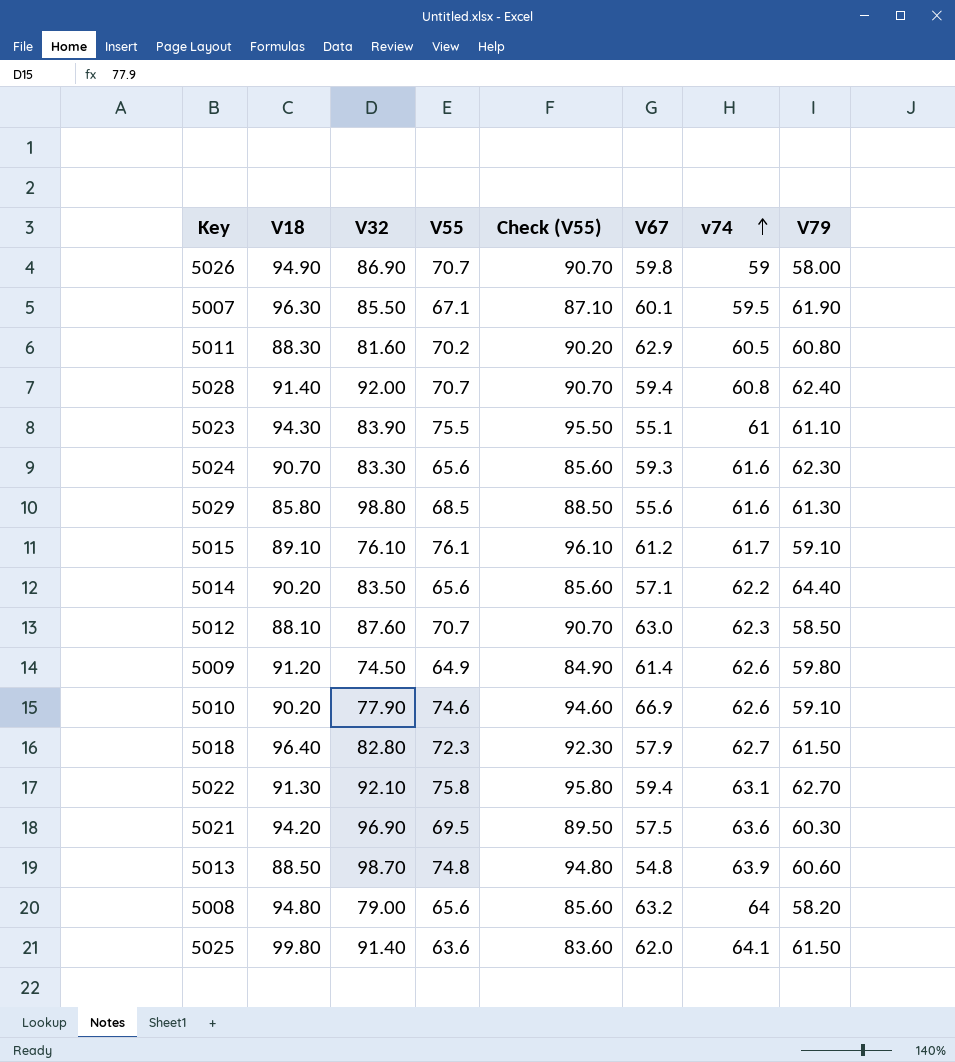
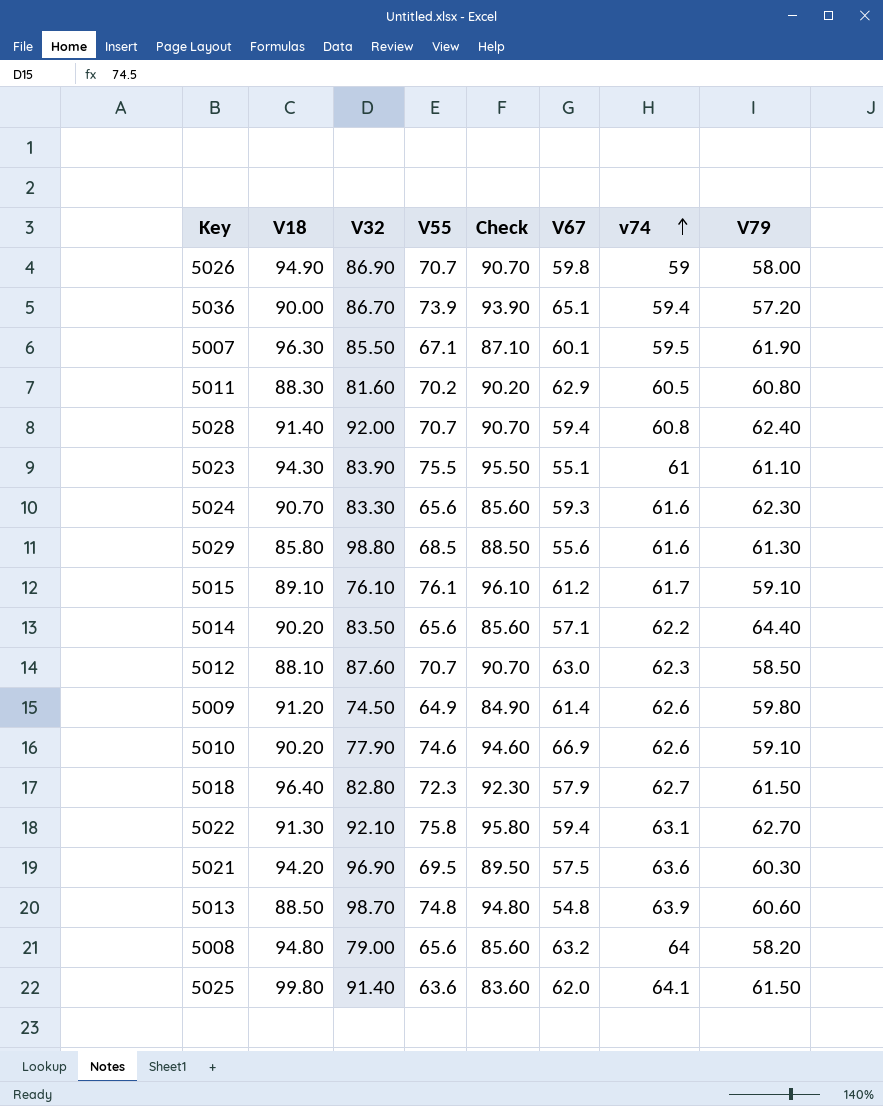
column name: Check (V55) -> Check
row 5036: none -> 90.00 | 86.70 | 73.9 | 93.90 | 65.1 | 59.4 | 57.20

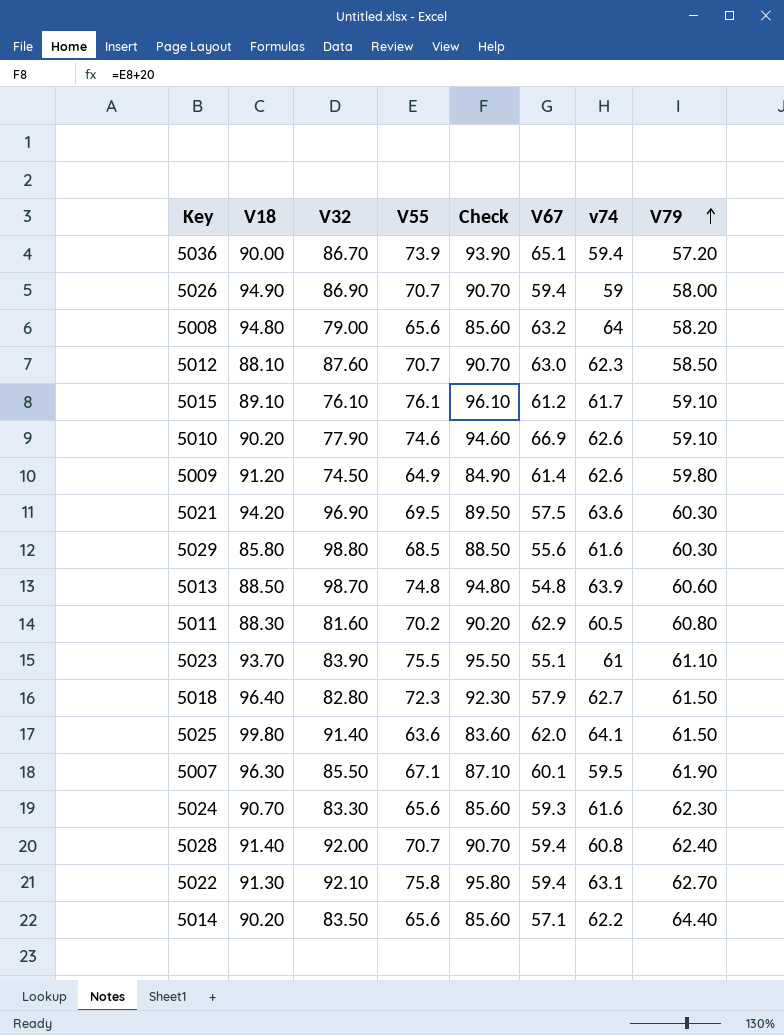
row order: v74 ascending -> V79 ascending
5026 | V67: 59.8 -> 59.4
5029 | V79: 61.30 -> 60.30
5023 | V18: 94.30 -> 93.70

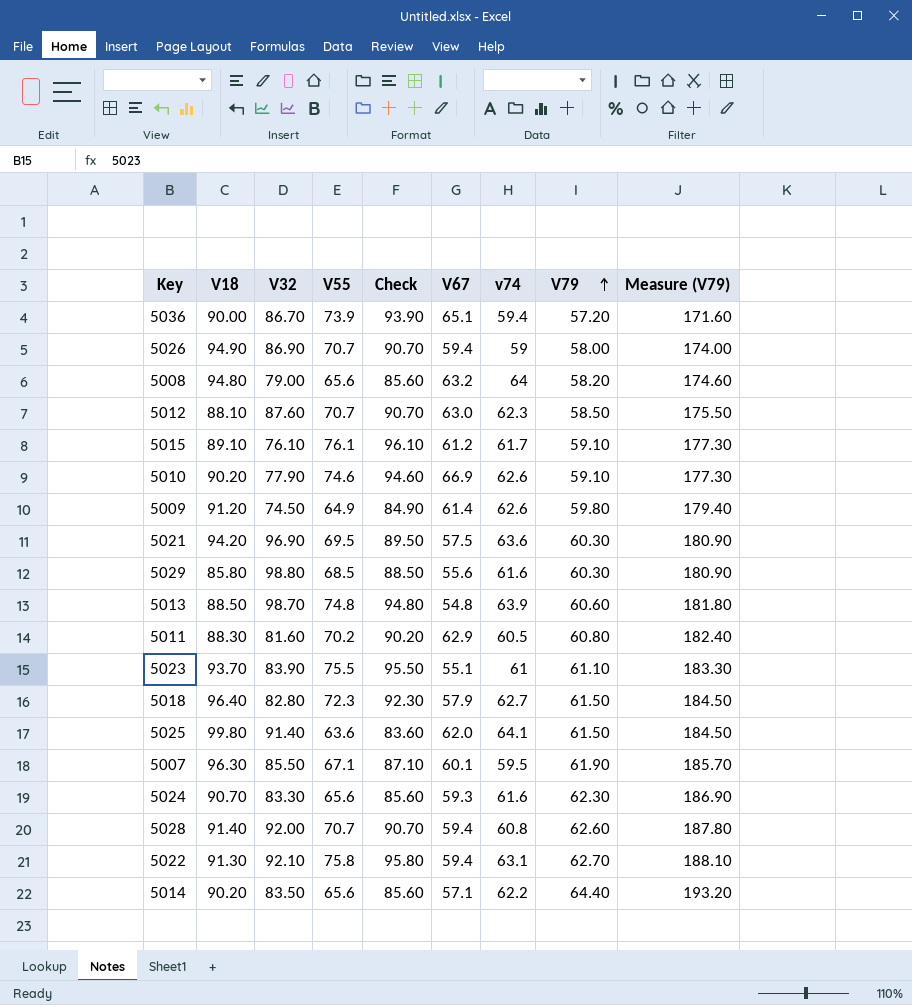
column Measure (V79) | formula: none -> [V79] * 3
5028 | V79: 62.40 -> 62.60

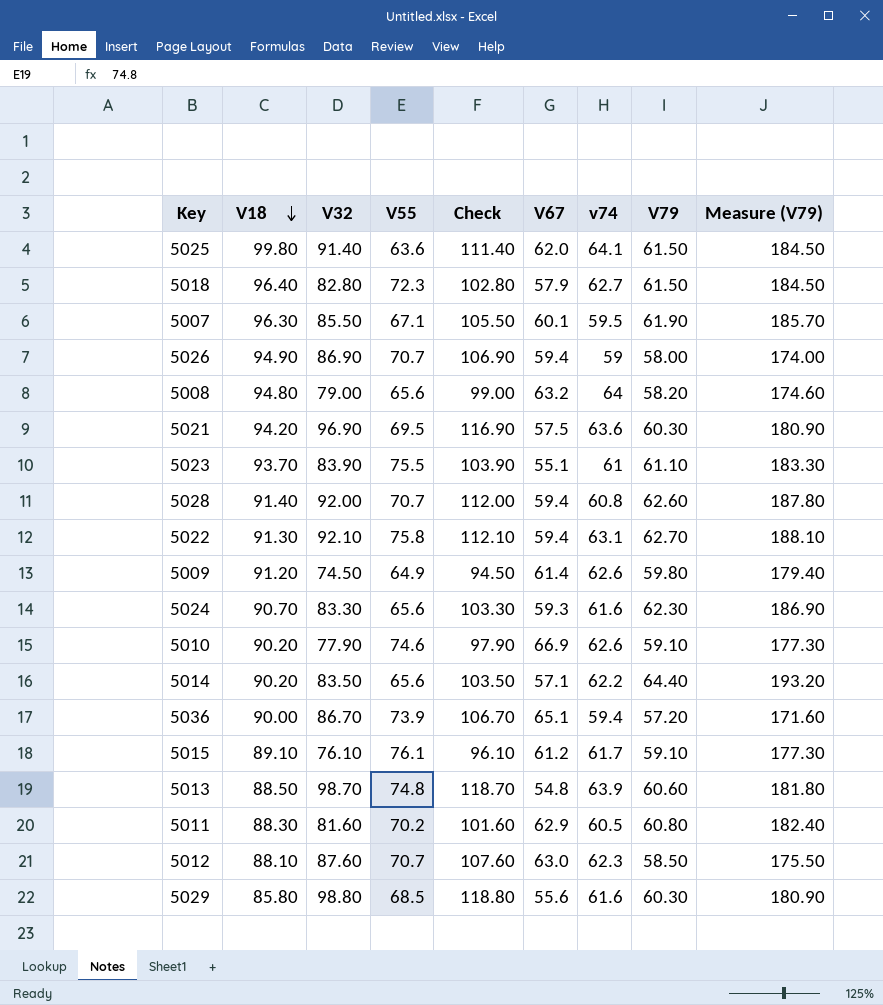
row order: V79 ascending -> V18 descending
column Check | formula: [V55] + 20 -> [V32] + 20

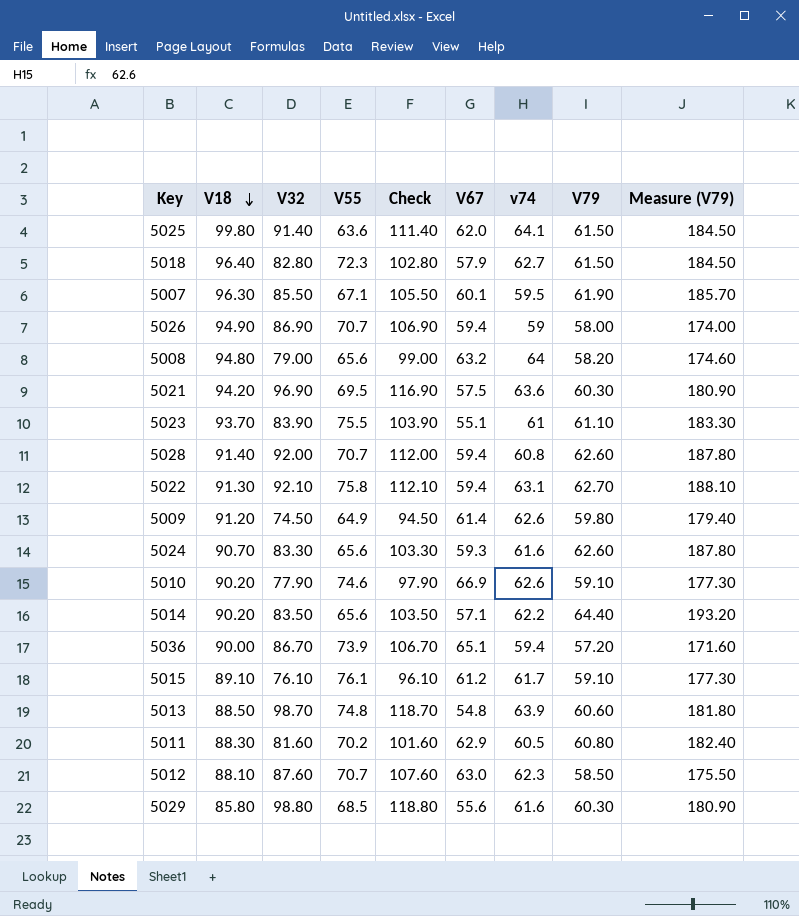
5024 | V79: 62.30 -> 62.60
5024 | Measure (V79): 186.90 -> 187.80

